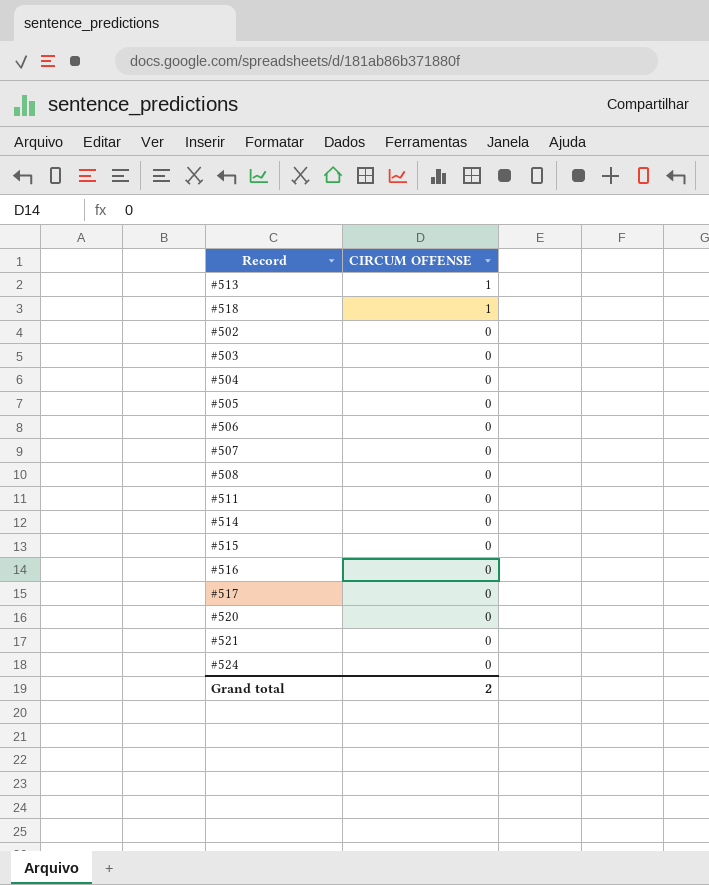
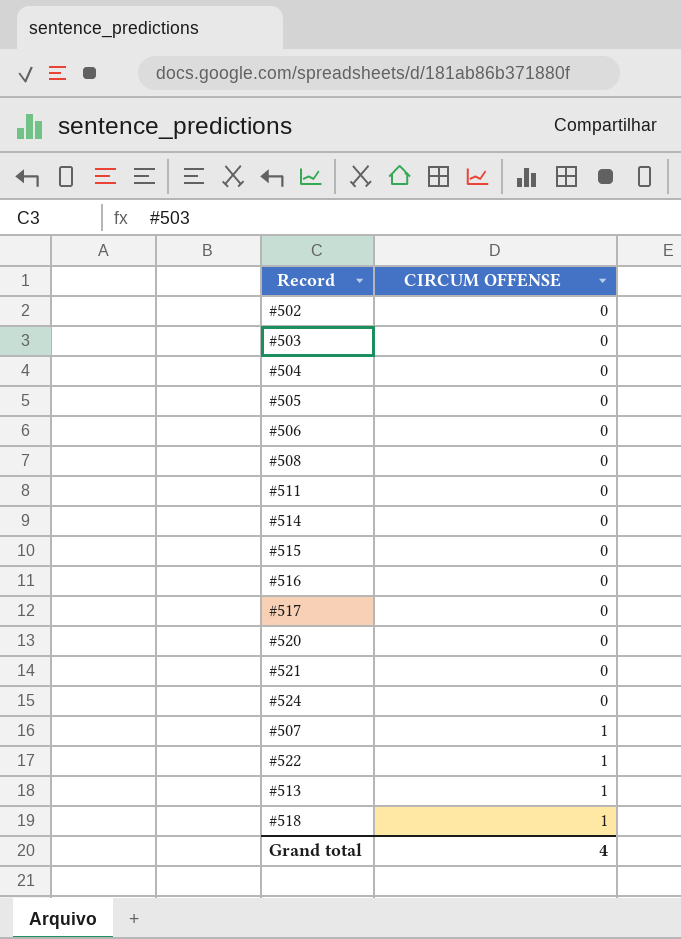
row order: CIRCUM OFFENSE descending -> CIRCUM OFFENSE ascending
#507 | CIRCUM OFFENSE: 0 -> 1
row #522: none -> 1
Grand total | CIRCUM OFFENSE: 2 -> 4

